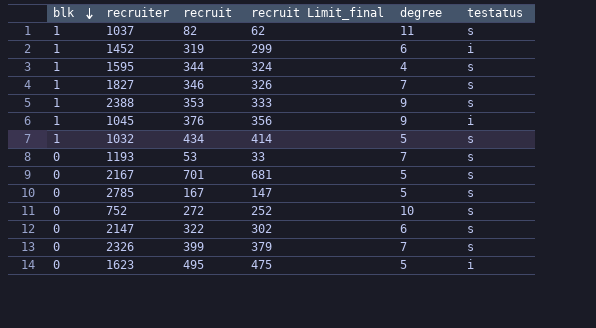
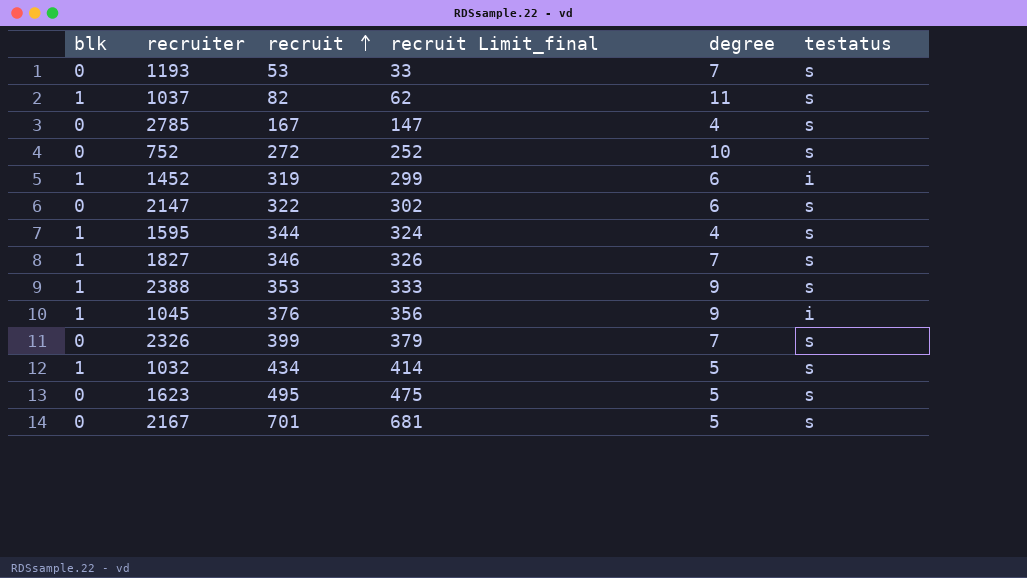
row order: blk descending -> recruit ascending
2785 | degree: 5 -> 4
1623 | testatus: i -> s

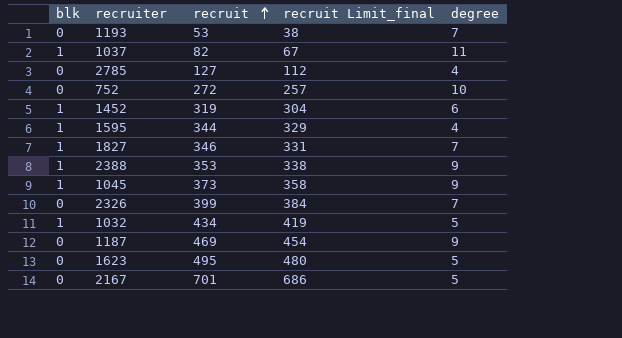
column testatus | position: 6 -> none
column recruit Limit_final | formula: [recruit] - 20 -> [recruit] - 15
row 2147: 0 | 322 | 302 | 6 | s -> none
2785 | recruit: 167 -> 127
1045 | recruit: 376 -> 373
row 1187: none -> 0 | 469 | 454 | 9

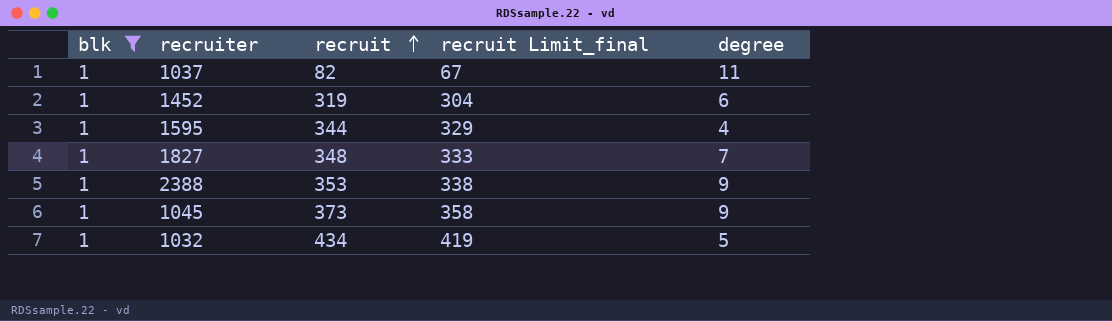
filter: none -> blk = 1
1827 | recruit: 346 -> 348
1827 | recruit Limit_final: 331 -> 333

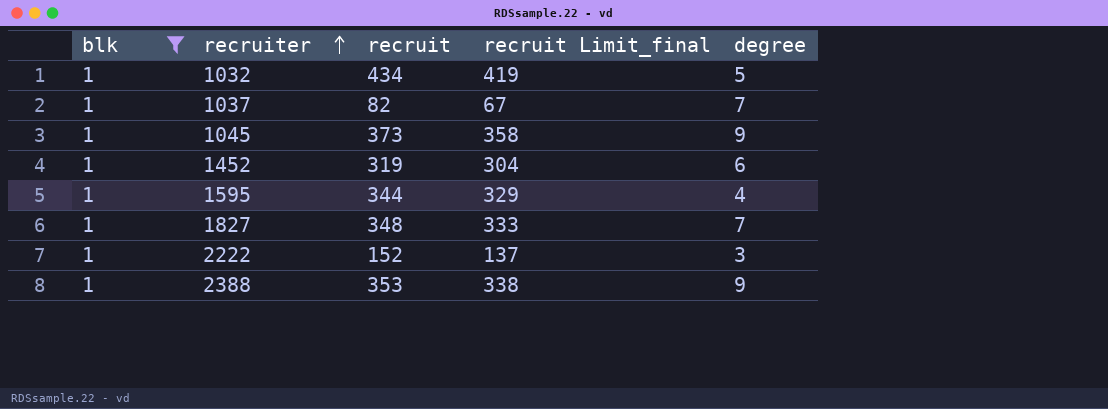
row order: recruit ascending -> recruiter ascending
1037 | degree: 11 -> 7
row 2222: none -> 1 | 152 | 137 | 3

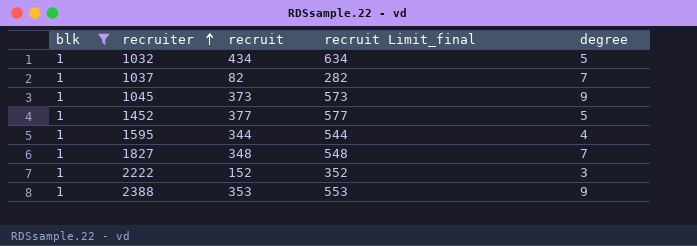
column recruit Limit_final | formula: [recruit] - 15 -> [recruit] + 200
1452 | recruit: 319 -> 377
1452 | degree: 6 -> 5

